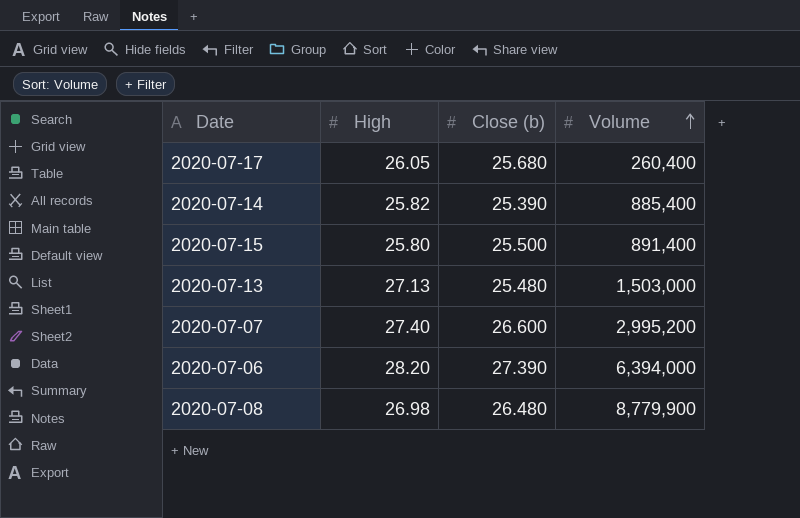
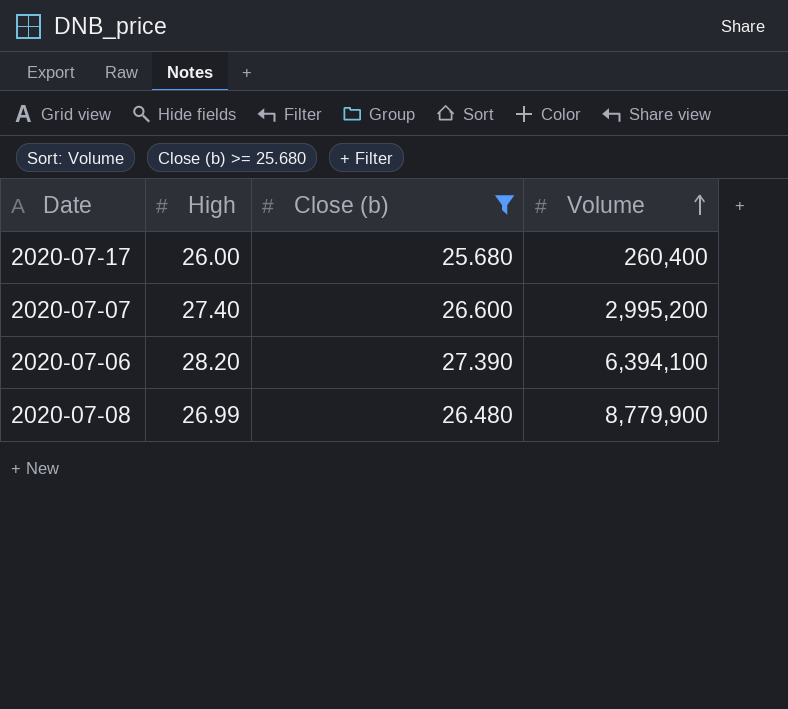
filter: none -> Close (b) >= 25.680
2020-07-17 | High: 26.05 -> 26.00
2020-07-06 | Volume: 6,394,000 -> 6,394,100
2020-07-08 | High: 26.98 -> 26.99

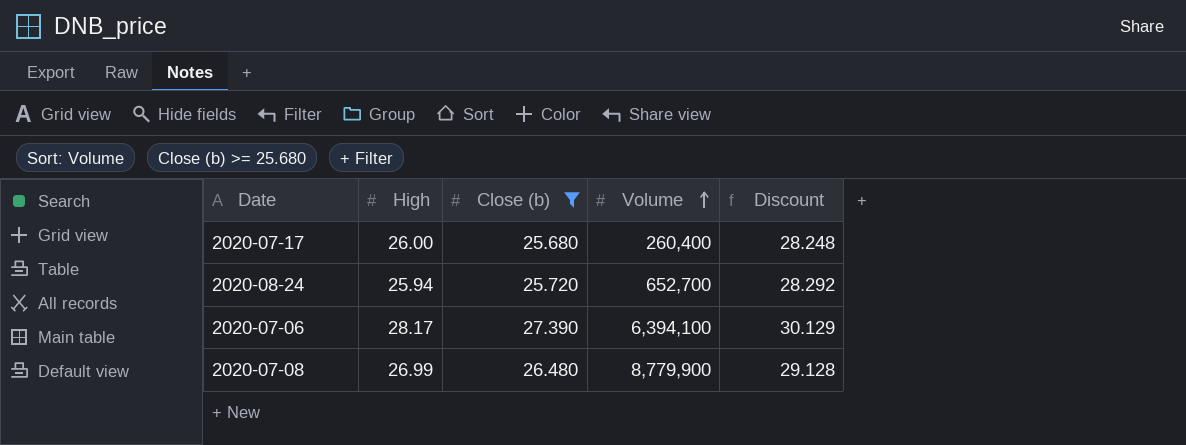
column Discount | formula: none -> [Close (b)] * 1.1
row 2020-07-07: 27.40 | 26.600 | 2,995,200 -> none
row 2020-08-24: none -> 25.94 | 25.720 | 652,700 | 28.292
2020-07-06 | High: 28.20 -> 28.17

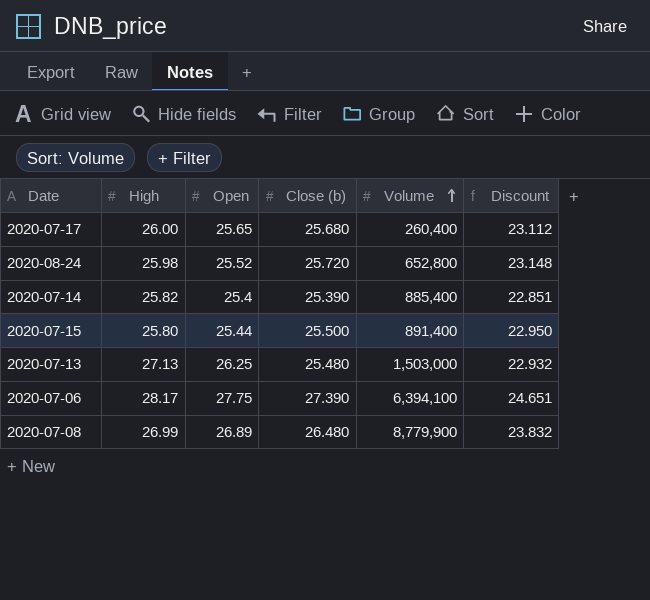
filter: Close (b) >= 25.680 -> none
column Open | position: none -> 3
column Discount | formula: [Close (b)] * 1.1 -> [Close (b)] * 0.9
2020-08-24 | High: 25.94 -> 25.98
2020-08-24 | Volume: 652,700 -> 652,800

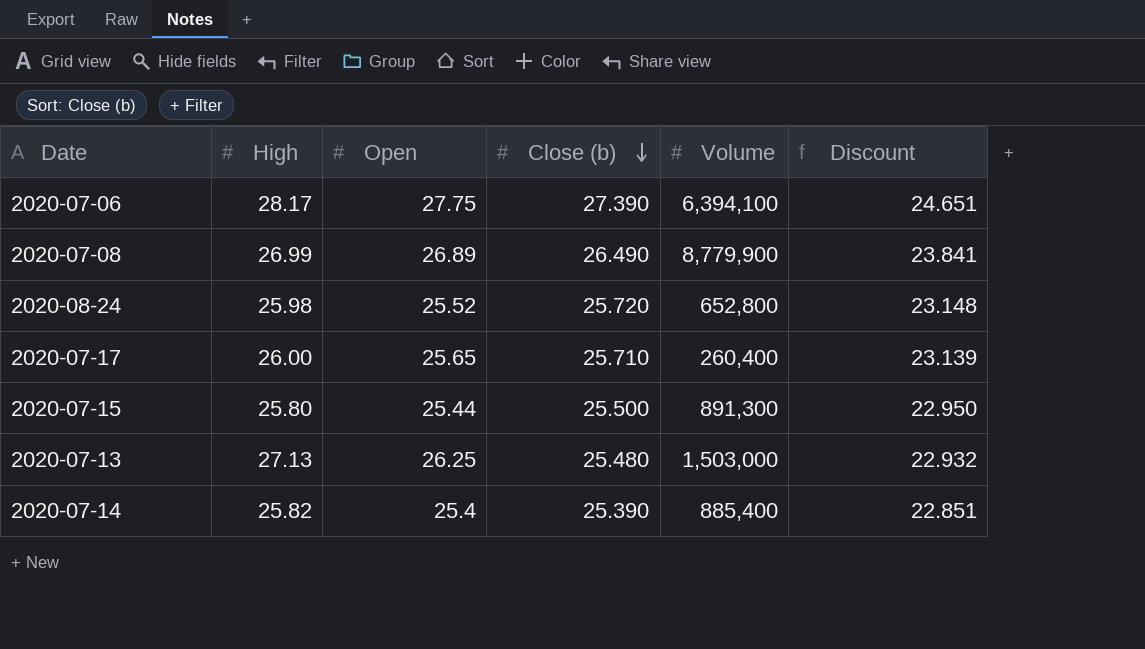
row order: Volume ascending -> Close (b) descending
2020-07-08 | Close (b): 26.480 -> 26.490
2020-07-08 | Discount: 23.832 -> 23.841
2020-07-17 | Close (b): 25.680 -> 25.710
2020-07-17 | Discount: 23.112 -> 23.139
2020-07-15 | Volume: 891,400 -> 891,300

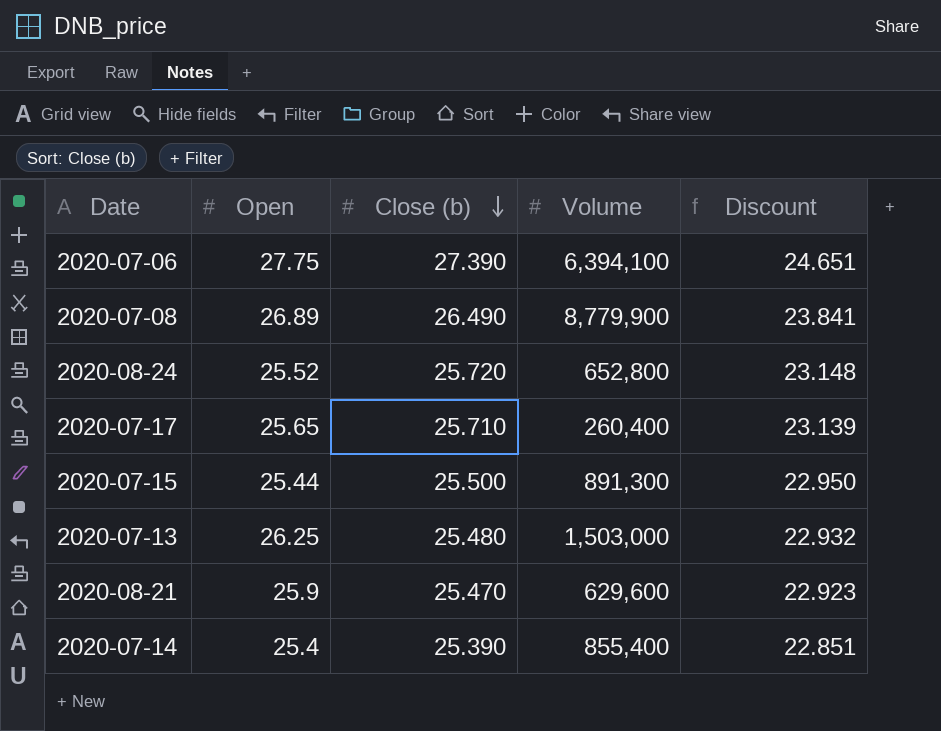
column High | position: 2 -> none
row 2020-08-21: none -> 25.9 | 25.470 | 629,600 | 22.923
2020-07-14 | Volume: 885,400 -> 855,400

